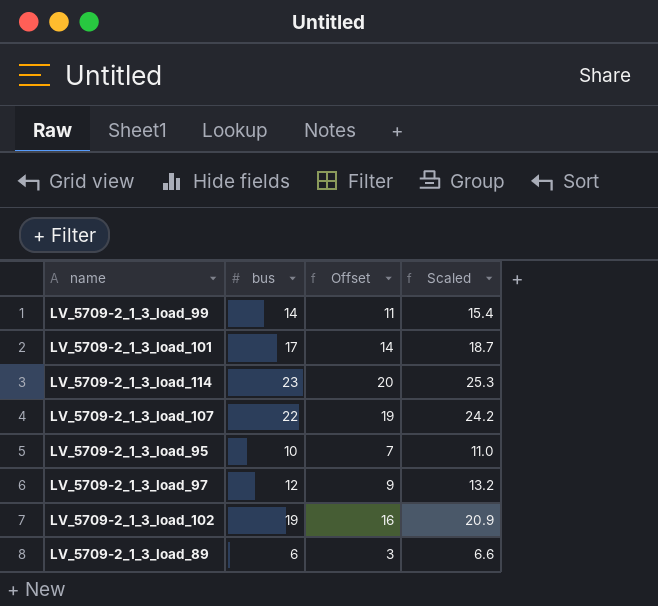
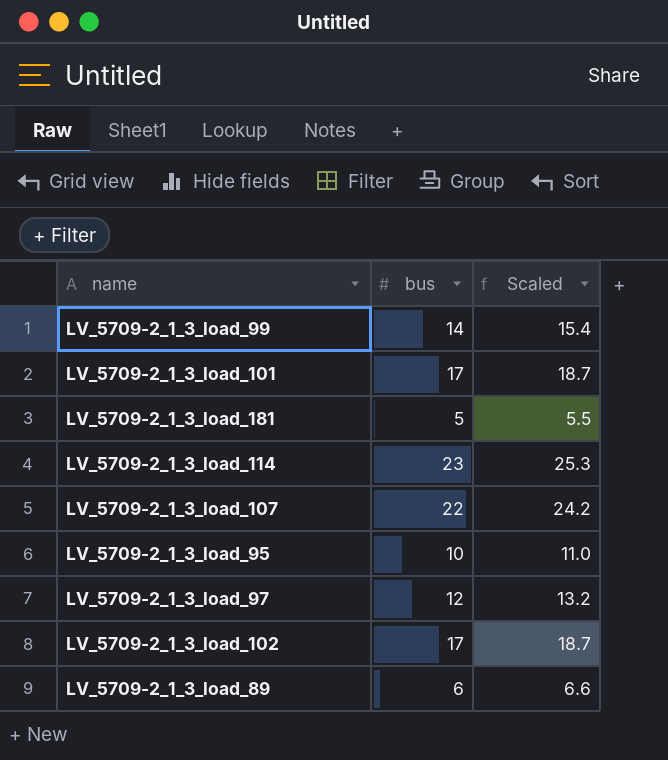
column Offset | formula: [bus] - 3 -> none
row LV_5709-2_1_3_load_181: none -> 5 | 5.5
LV_5709-2_1_3_load_102 | bus: 19 -> 17
LV_5709-2_1_3_load_102 | Scaled: 20.9 -> 18.7

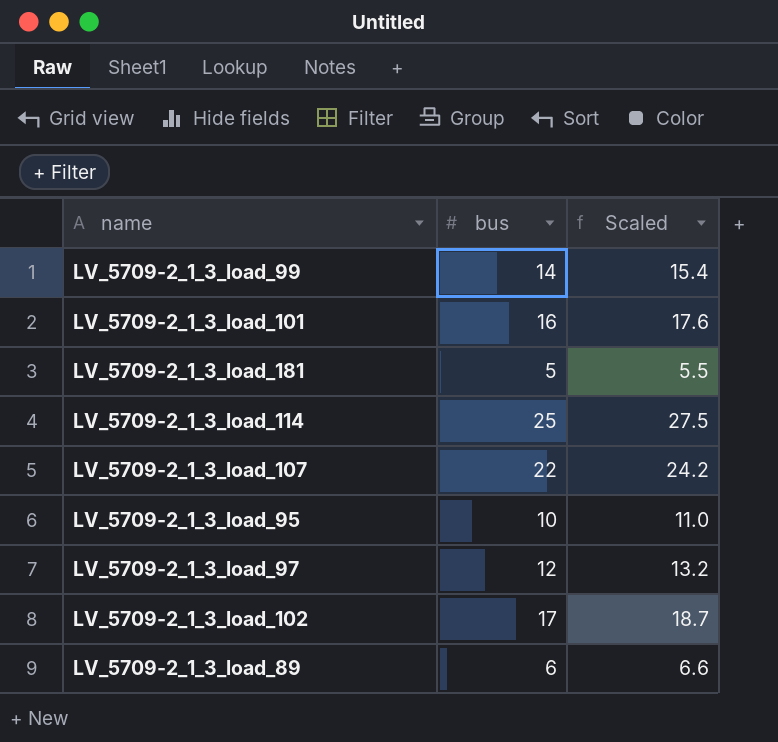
LV_5709-2_1_3_load_101 | bus: 17 -> 16
LV_5709-2_1_3_load_101 | Scaled: 18.7 -> 17.6
LV_5709-2_1_3_load_114 | bus: 23 -> 25
LV_5709-2_1_3_load_114 | Scaled: 25.3 -> 27.5

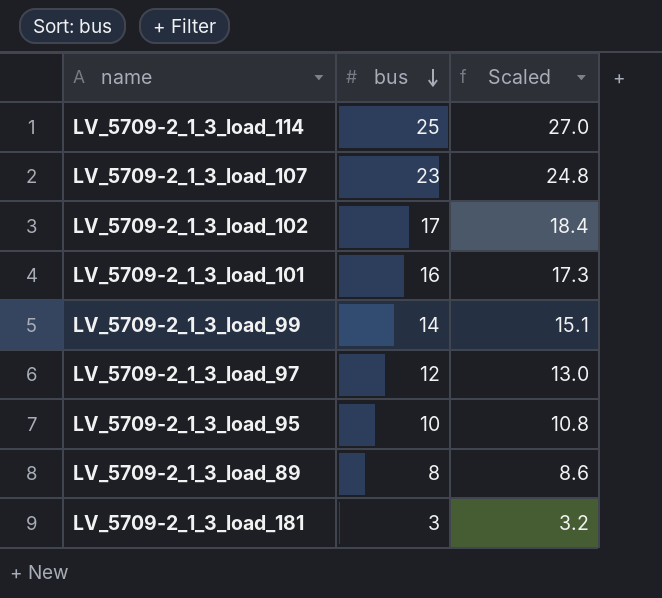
row order: none -> bus descending
column Scaled | formula: [bus] * 1.1 -> [bus] * 1.08
LV_5709-2_1_3_load_107 | bus: 22 -> 23
LV_5709-2_1_3_load_89 | bus: 6 -> 8
LV_5709-2_1_3_load_181 | bus: 5 -> 3

